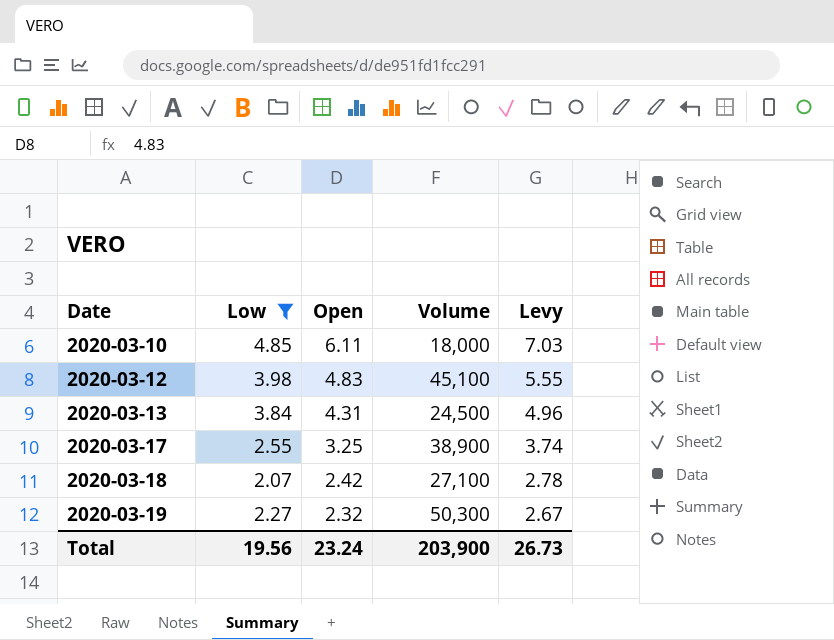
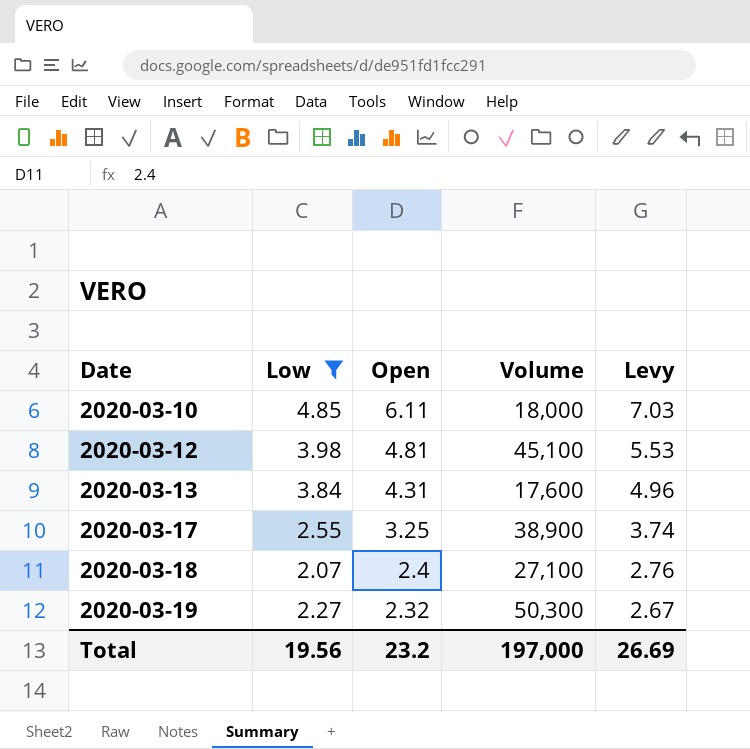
2020-03-12 | Open: 4.83 -> 4.81
2020-03-12 | Levy: 5.55 -> 5.53
2020-03-13 | Volume: 24,500 -> 17,600
2020-03-18 | Open: 2.42 -> 2.4
2020-03-18 | Levy: 2.78 -> 2.76
Total | Open: 23.24 -> 23.2
Total | Volume: 203,900 -> 197,000
Total | Levy: 26.73 -> 26.69

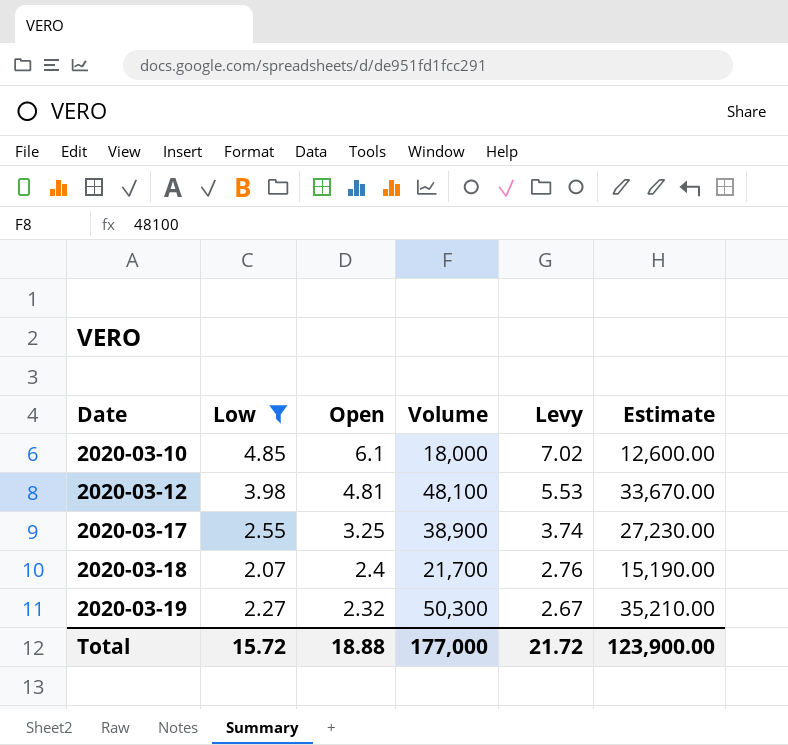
column Estimate | formula: none -> [Volume] * 0.7
row 2020-03-13: 3.84 | 4.31 | 17,600 | 4.96 -> none
2020-03-10 | Open: 6.11 -> 6.1
2020-03-10 | Levy: 7.03 -> 7.02
2020-03-12 | Volume: 45,100 -> 48,100
2020-03-18 | Volume: 27,100 -> 21,700
Total | Low: 19.56 -> 15.72
Total | Open: 23.2 -> 18.88
Total | Volume: 197,000 -> 177,000
Total | Levy: 26.69 -> 21.72

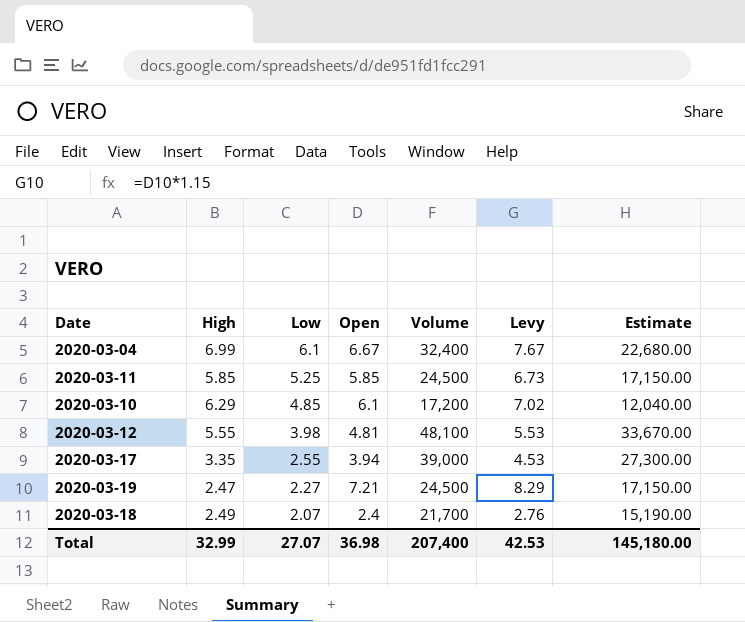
filter: Low <= 4.85 -> none
row order: Date ascending -> Low descending
column High | position: none -> 2
2020-03-10 | Volume: 18,000 -> 17,200
2020-03-10 | Estimate: 12,600.00 -> 12,040.00
2020-03-17 | Open: 3.25 -> 3.94
2020-03-17 | Volume: 38,900 -> 39,000
2020-03-17 | Levy: 3.74 -> 4.53
2020-03-17 | Estimate: 27,230.00 -> 27,300.00
2020-03-19 | Open: 2.32 -> 7.21
2020-03-19 | Volume: 50,300 -> 24,500
2020-03-19 | Levy: 2.67 -> 8.29
2020-03-19 | Estimate: 35,210.00 -> 17,150.00
Total | Low: 15.72 -> 27.07
Total | Open: 18.88 -> 36.98
Total | Volume: 177,000 -> 207,400
Total | Levy: 21.72 -> 42.53
Total | Estimate: 123,900.00 -> 145,180.00

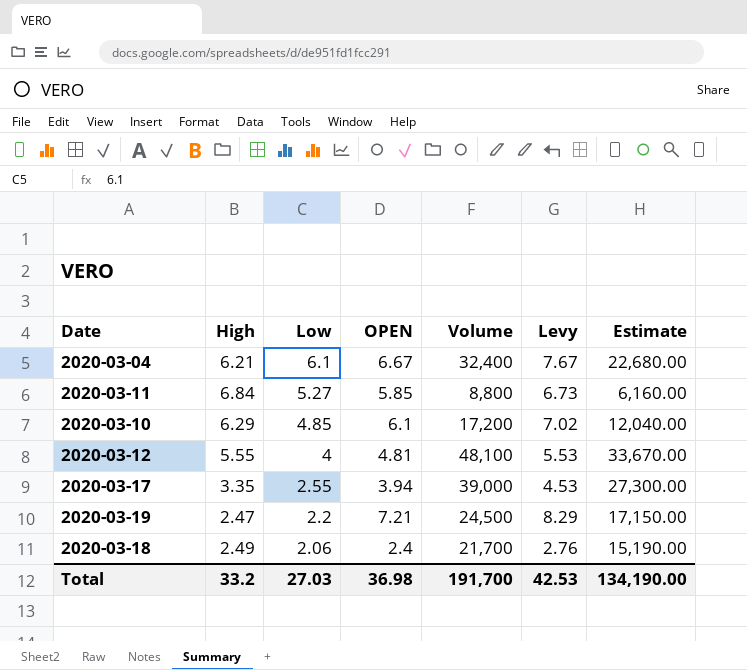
column name: Open -> OPEN
2020-03-04 | High: 6.99 -> 6.21
2020-03-11 | High: 5.85 -> 6.84
2020-03-11 | Low: 5.25 -> 5.27
2020-03-11 | Volume: 24,500 -> 8,800
2020-03-11 | Estimate: 17,150.00 -> 6,160.00
2020-03-12 | Low: 3.98 -> 4
2020-03-19 | Low: 2.27 -> 2.2
2020-03-18 | Low: 2.07 -> 2.06
Total | High: 32.99 -> 33.2
Total | Low: 27.07 -> 27.03
Total | Volume: 207,400 -> 191,700
Total | Estimate: 145,180.00 -> 134,190.00

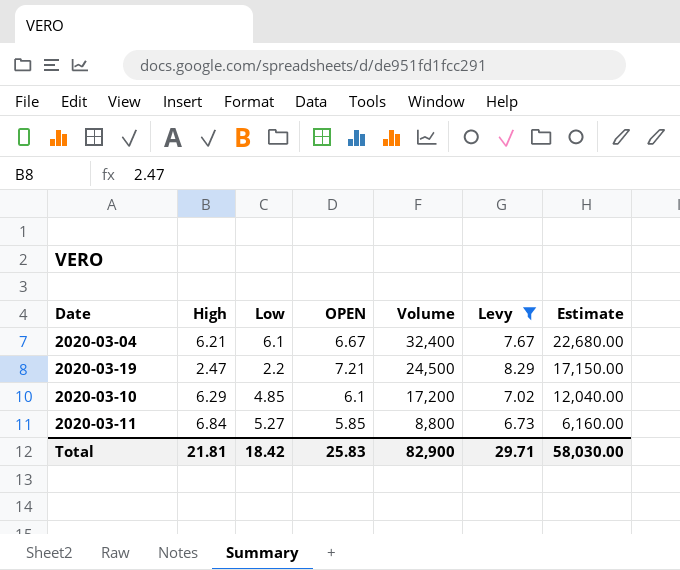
filter: none -> Levy >= 6.73
row order: Low descending -> Volume descending
Total | High: 33.2 -> 21.81
Total | Low: 27.03 -> 18.42
Total | OPEN: 36.98 -> 25.83
Total | Volume: 191,700 -> 82,900
Total | Levy: 42.53 -> 29.71
Total | Estimate: 134,190.00 -> 58,030.00

